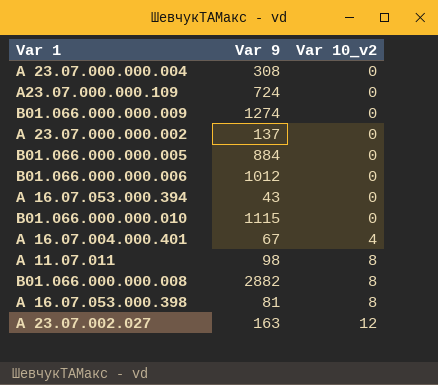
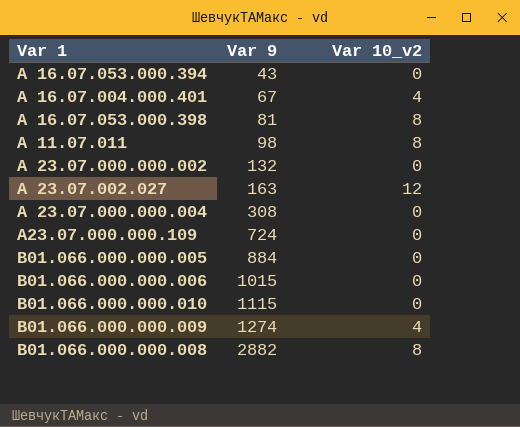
row order: Var 10_v2 ascending -> Var 9 ascending
А 23.07.000.000.002 | Var 9: 137 -> 132
В01.066.000.000.006 | Var 9: 1012 -> 1015
В01.066.000.000.009 | Var 10_v2: 0 -> 4

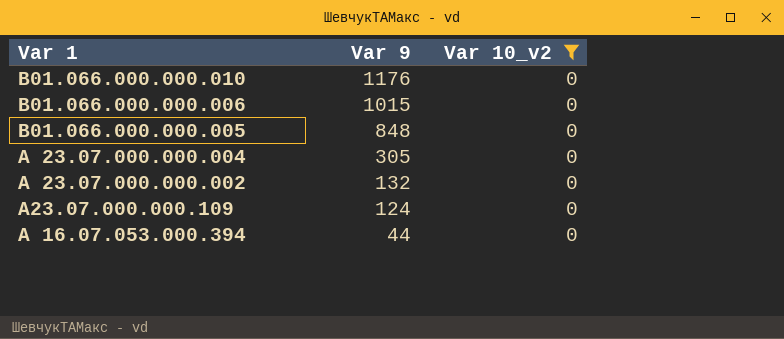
filter: none -> Var 10_v2 = 0
row order: Var 9 ascending -> Var 9 descending
В01.066.000.000.010 | Var 9: 1115 -> 1176
В01.066.000.000.005 | Var 9: 884 -> 848
А 23.07.000.000.004 | Var 9: 308 -> 305
А23.07.000.000.109 | Var 9: 724 -> 124
А 16.07.053.000.394 | Var 9: 43 -> 44

